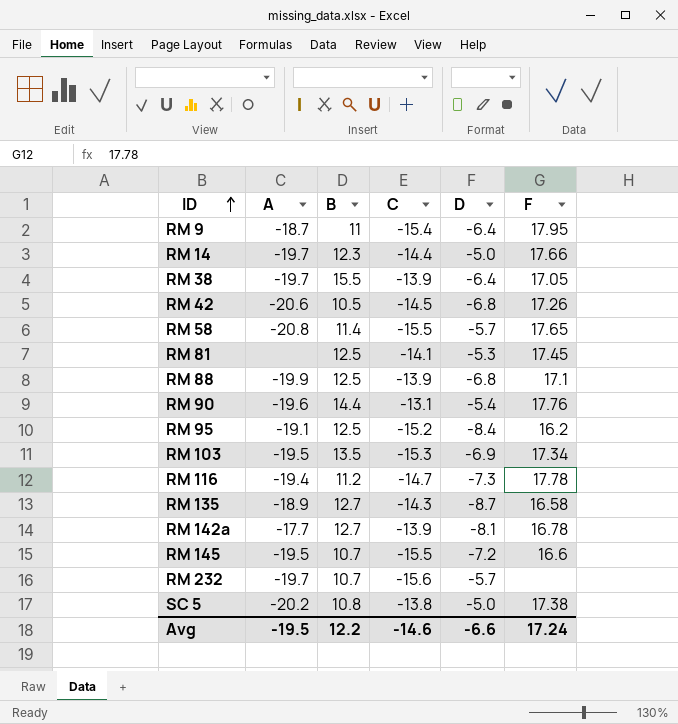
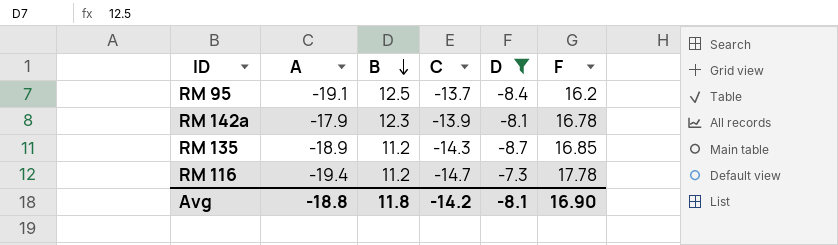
filter: none -> D <= -7.3
row order: ID ascending -> B descending
RM 95 | C: -15.2 -> -13.7
RM 142a | A: -17.7 -> -17.9
RM 142a | B: 12.7 -> 12.3
RM 135 | B: 12.7 -> 11.2
RM 135 | F: 16.58 -> 16.85
Avg | A: -19.5 -> -18.8
Avg | B: 12.2 -> 11.8
Avg | C: -14.6 -> -14.2
Avg | D: -6.6 -> -8.1
Avg | F: 17.24 -> 16.90

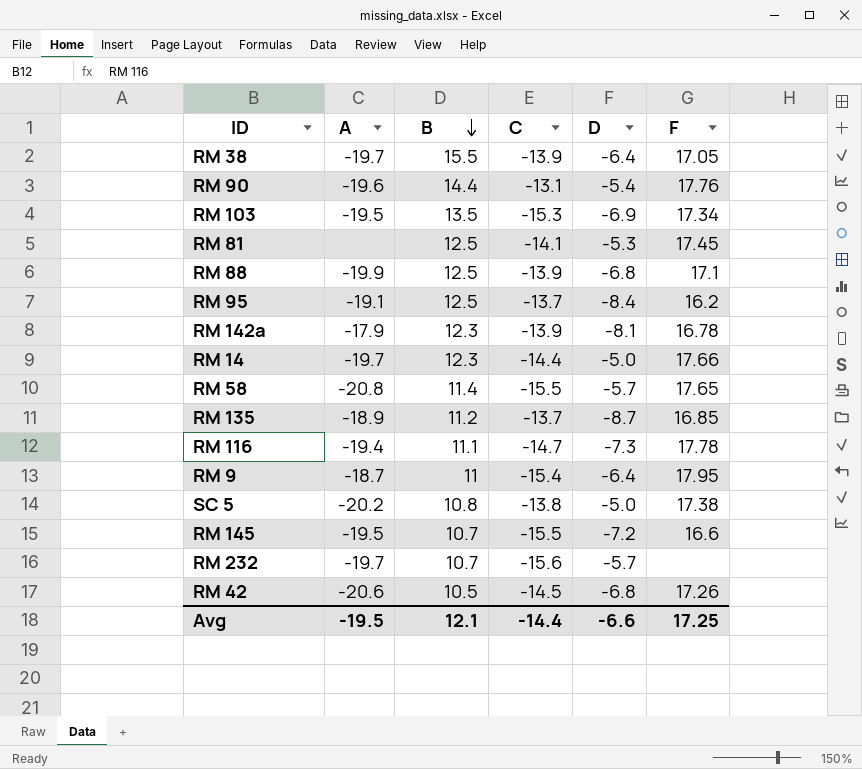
filter: D <= -7.3 -> none
RM 135 | C: -14.3 -> -13.7
RM 116 | B: 11.2 -> 11.1
Avg | A: -18.8 -> -19.5
Avg | B: 11.8 -> 12.1
Avg | C: -14.2 -> -14.4
Avg | D: -8.1 -> -6.6
Avg | F: 16.90 -> 17.25

